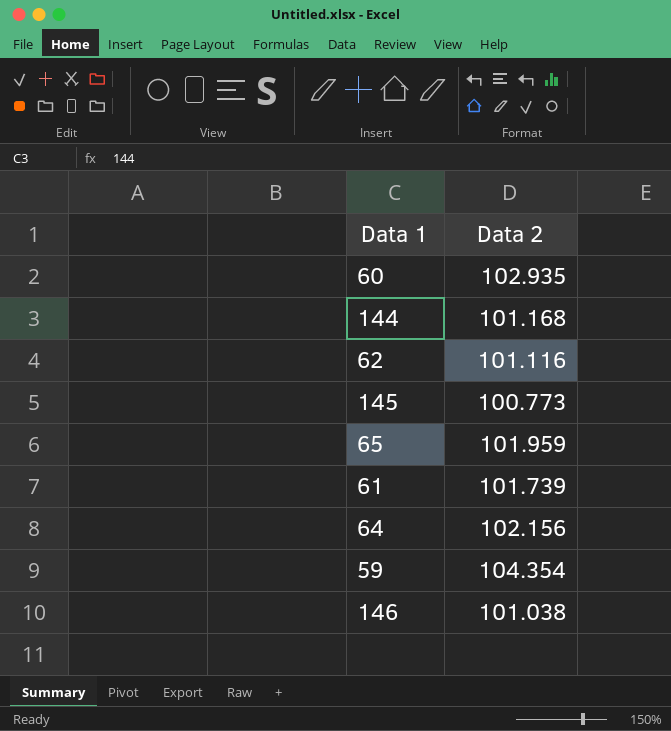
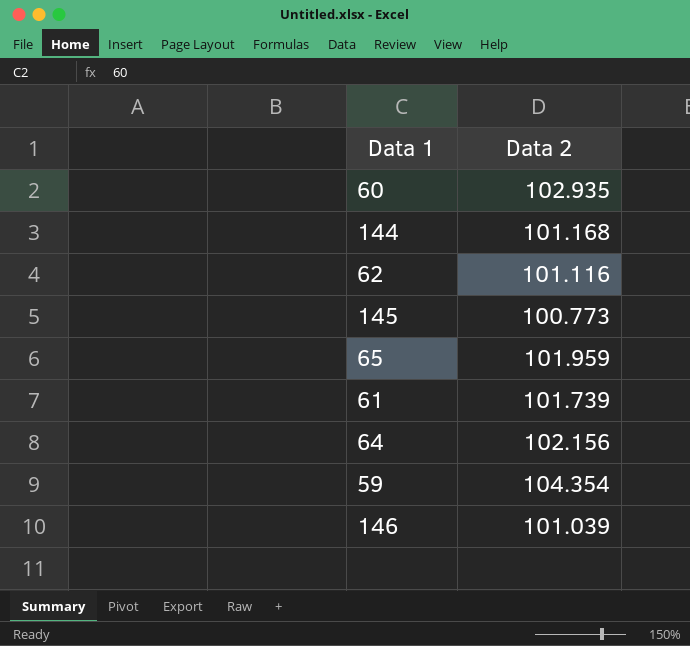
146 | Data 2: 101.038 -> 101.039

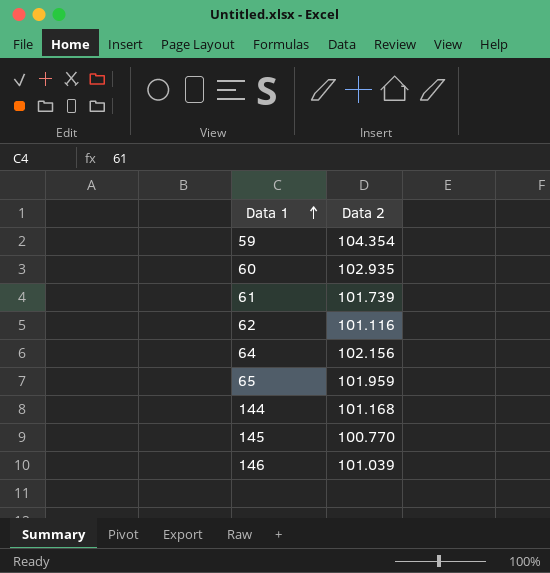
row order: none -> Data 1 ascending
145 | Data 2: 100.773 -> 100.770

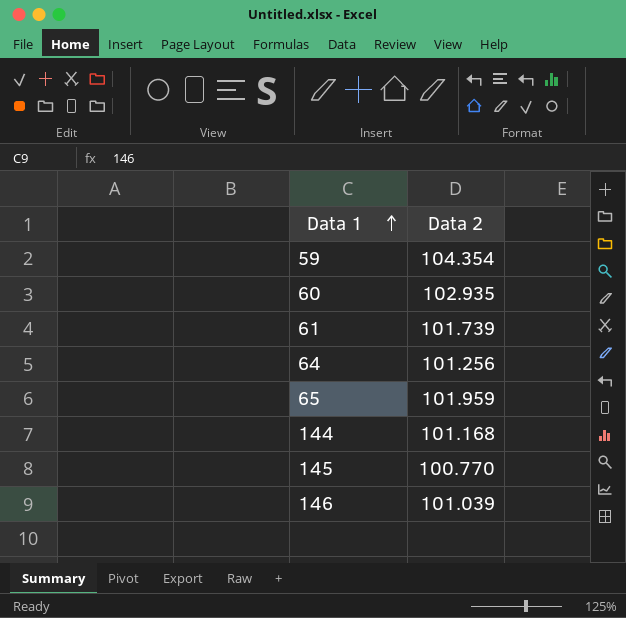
row 62: 101.116 -> none
64 | Data 2: 102.156 -> 101.256

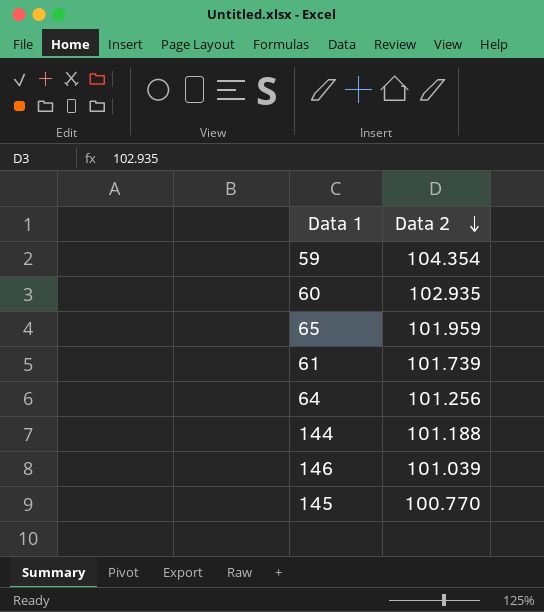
row order: Data 1 ascending -> Data 2 descending
144 | Data 2: 101.168 -> 101.188

